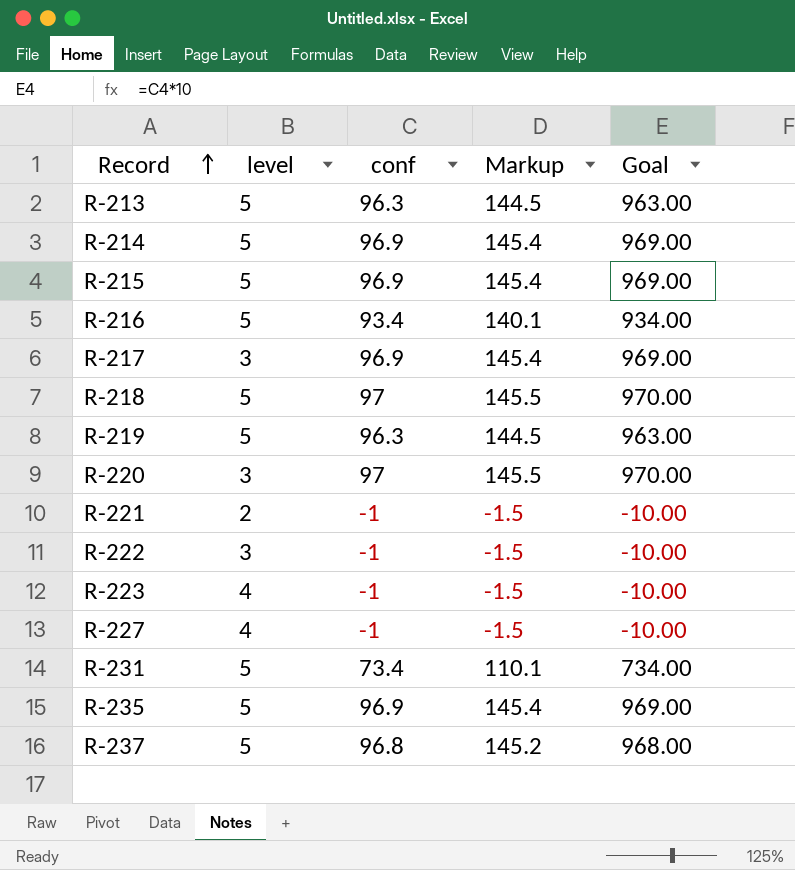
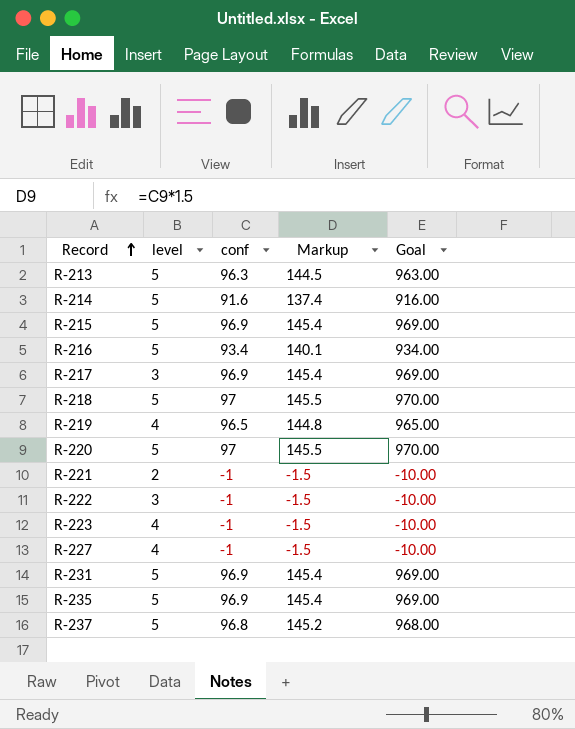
R-214 | conf: 96.9 -> 91.6
R-214 | Markup: 145.4 -> 137.4
R-214 | Goal: 969.00 -> 916.00
R-219 | level: 5 -> 4
R-219 | conf: 96.3 -> 96.5
R-219 | Markup: 144.5 -> 144.8
R-219 | Goal: 963.00 -> 965.00
R-220 | level: 3 -> 5
R-231 | conf: 73.4 -> 96.9
R-231 | Markup: 110.1 -> 145.4
R-231 | Goal: 734.00 -> 969.00

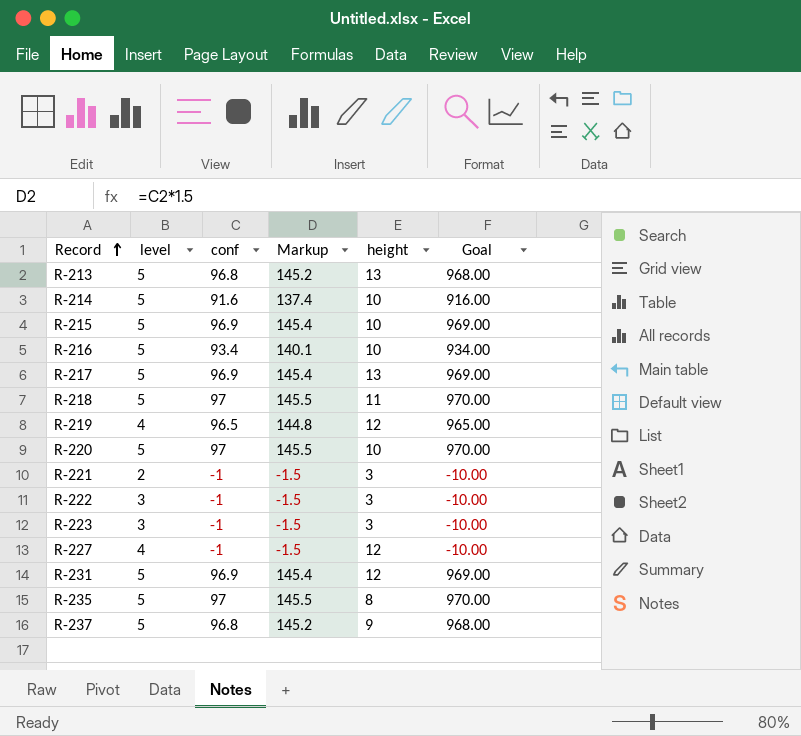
column height | position: none -> 5
R-213 | conf: 96.3 -> 96.8
R-213 | Markup: 144.5 -> 145.2
R-213 | Goal: 963.00 -> 968.00
R-217 | level: 3 -> 5
R-223 | level: 4 -> 3
R-235 | conf: 96.9 -> 97
R-235 | Markup: 145.4 -> 145.5
R-235 | Goal: 969.00 -> 970.00

